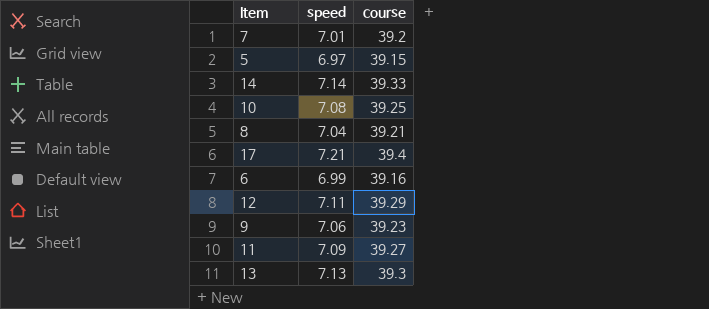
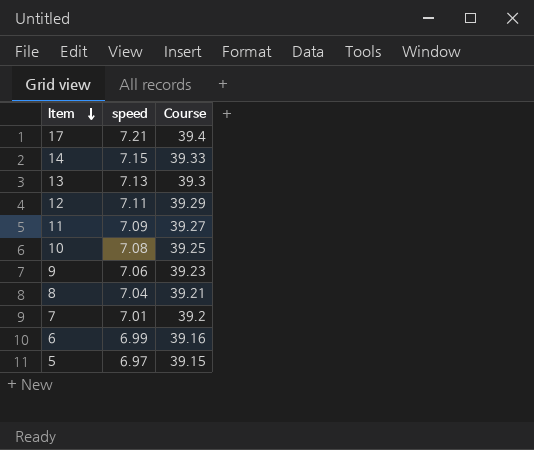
row order: none -> Item descending
column name: course -> Course
14 | speed: 7.14 -> 7.15

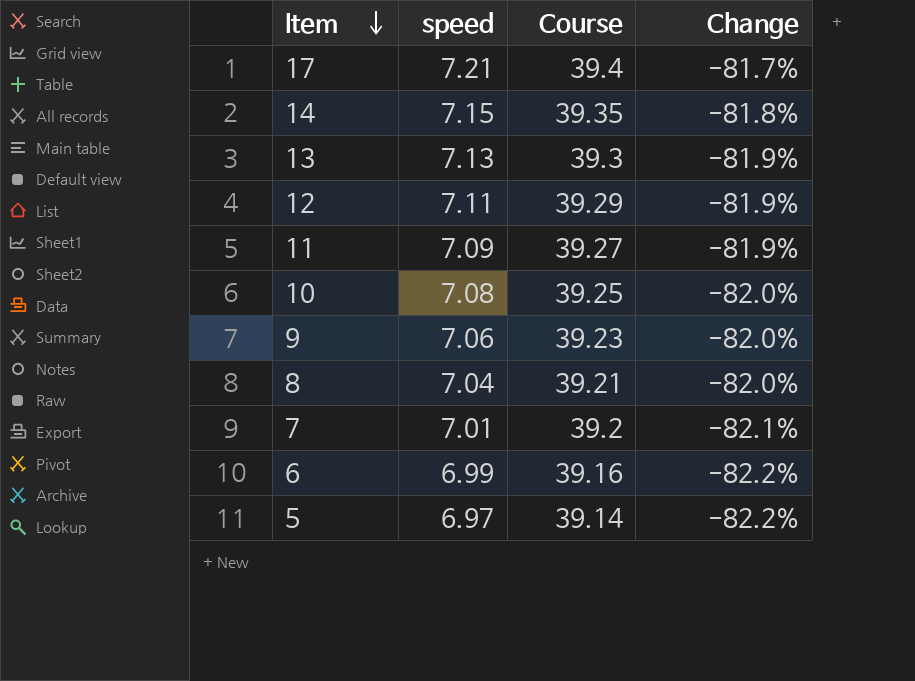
column Change | formula: none -> ([speed] - [Course]) / [Course]
14 | Course: 39.33 -> 39.35
5 | Course: 39.15 -> 39.14

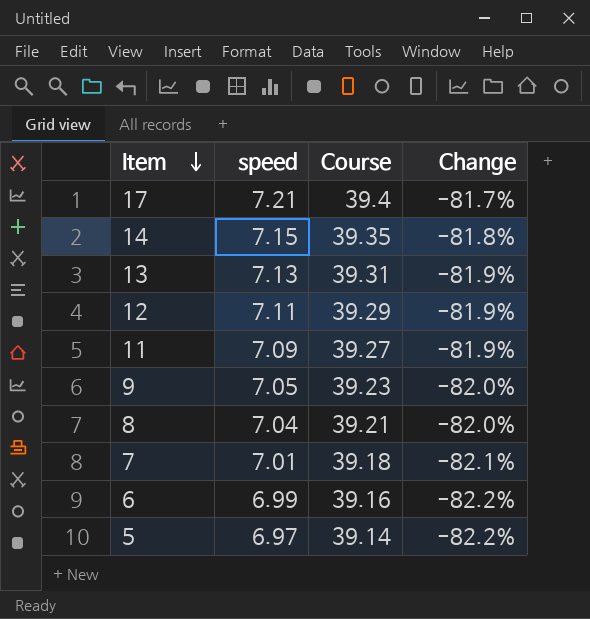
row 10: 7.08 | 39.25 | -82.0% -> none
13 | Course: 39.3 -> 39.31
9 | speed: 7.06 -> 7.05
7 | Course: 39.2 -> 39.18

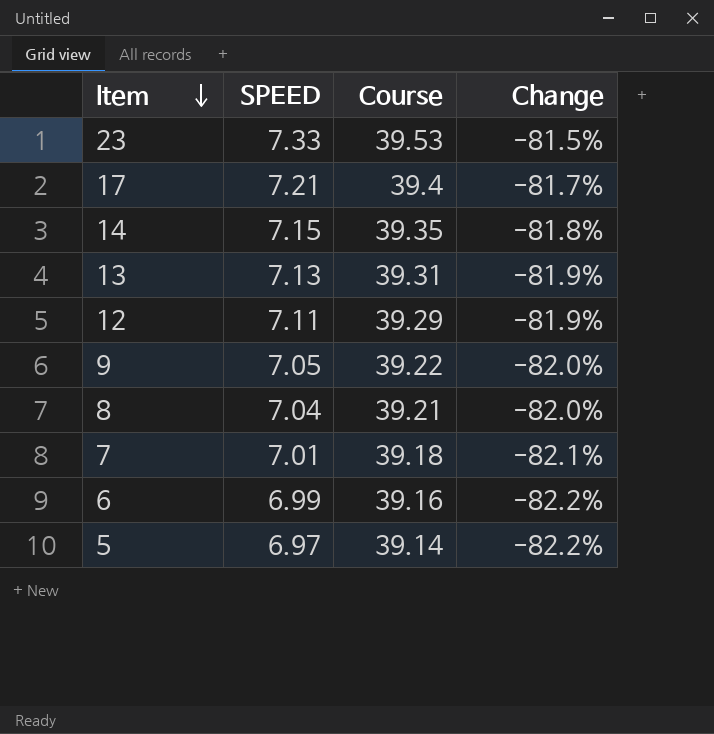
column name: speed -> SPEED
row 11: 7.09 | 39.27 | -81.9% -> none
row 23: none -> 7.33 | 39.53 | -81.5%
9 | Course: 39.23 -> 39.22

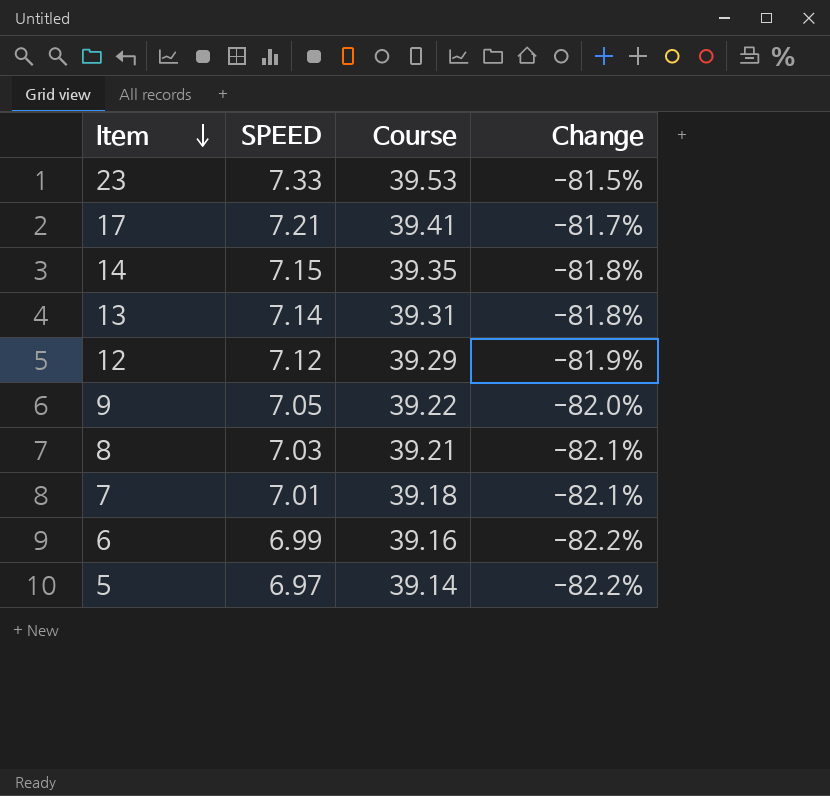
17 | Course: 39.4 -> 39.41
13 | SPEED: 7.13 -> 7.14
13 | Change: -81.9% -> -81.8%
12 | SPEED: 7.11 -> 7.12
8 | SPEED: 7.04 -> 7.03
8 | Change: -82.0% -> -82.1%

